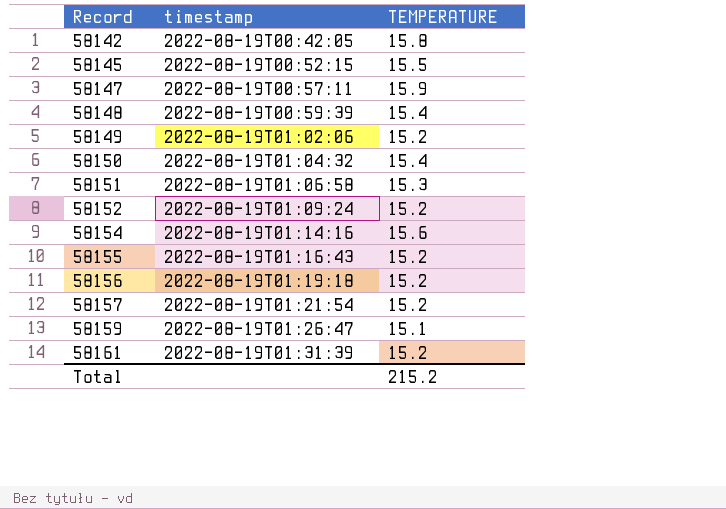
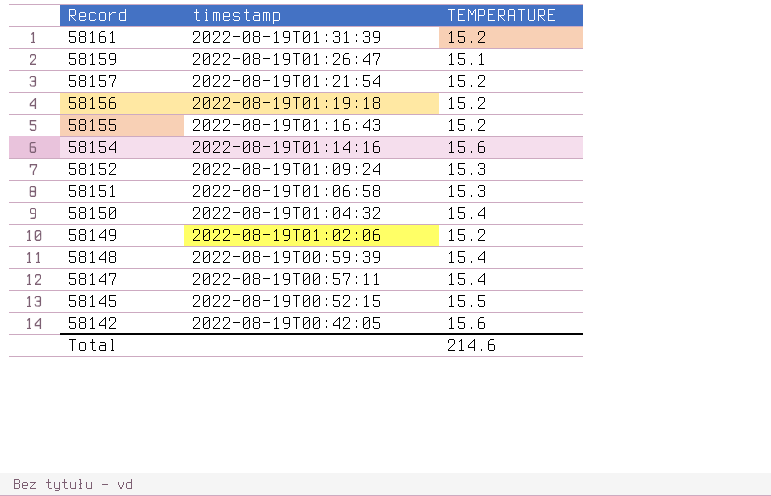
row order: Record ascending -> Record descending
58152 | TEMPERATURE: 15.2 -> 15.3
58147 | TEMPERATURE: 15.9 -> 15.4
58142 | TEMPERATURE: 15.8 -> 15.6
Total | TEMPERATURE: 215.2 -> 214.6

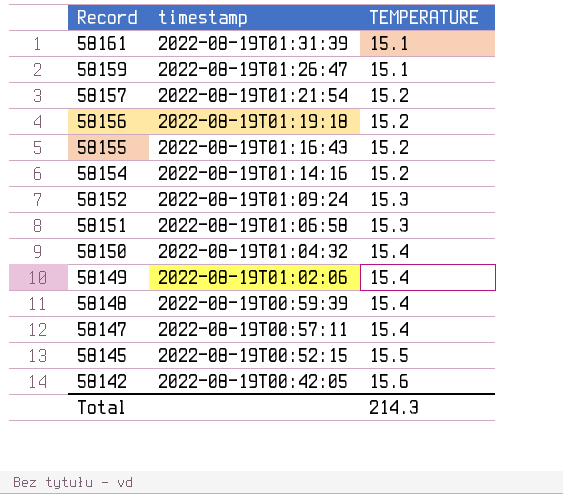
58161 | TEMPERATURE: 15.2 -> 15.1
58154 | TEMPERATURE: 15.6 -> 15.2
58149 | TEMPERATURE: 15.2 -> 15.4
Total | TEMPERATURE: 214.6 -> 214.3

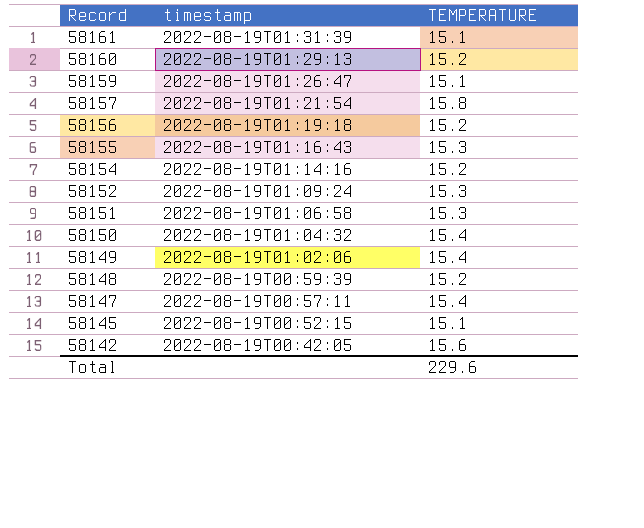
row 58160: none -> 2022-08-19T01:29:13 | 15.2
58157 | TEMPERATURE: 15.2 -> 15.8
58155 | TEMPERATURE: 15.2 -> 15.3
58148 | TEMPERATURE: 15.4 -> 15.2
58145 | TEMPERATURE: 15.5 -> 15.1
Total | TEMPERATURE: 214.3 -> 229.6

